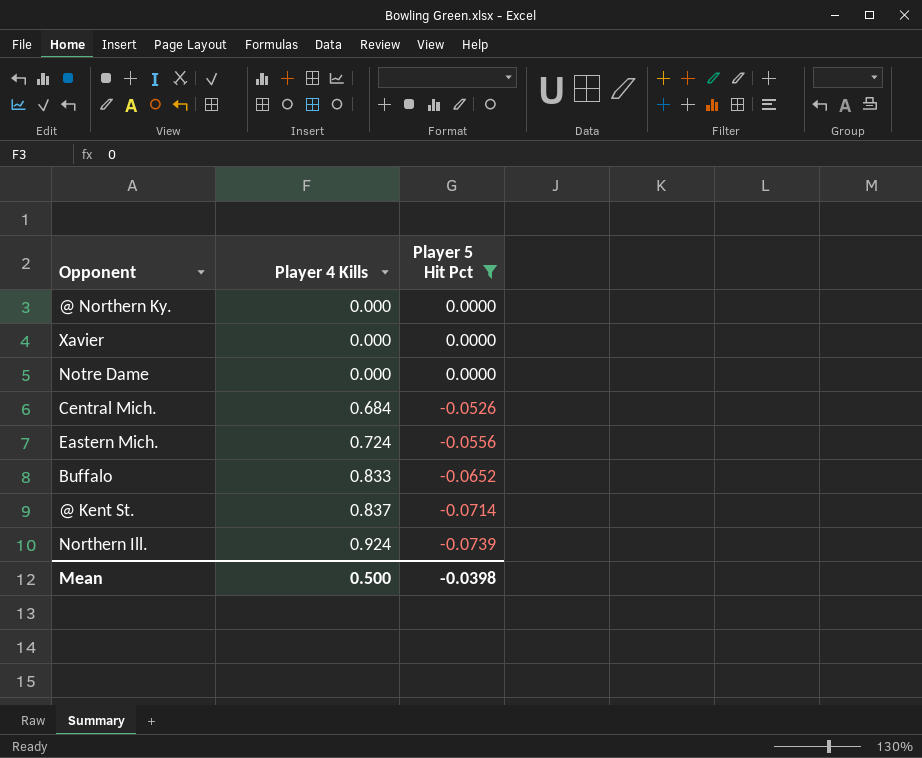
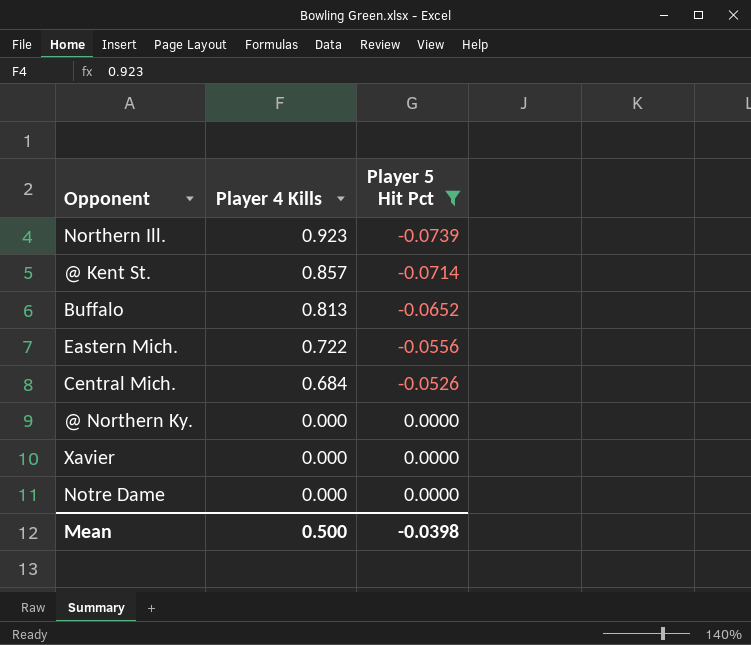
row order: Player 4 Kills ascending -> Player 4 Kills descending
Northern Ill. | Player 4 Kills: 0.924 -> 0.923
@ Kent St. | Player 4 Kills: 0.837 -> 0.857
Buffalo | Player 4 Kills: 0.833 -> 0.813
Eastern Mich. | Player 4 Kills: 0.724 -> 0.722

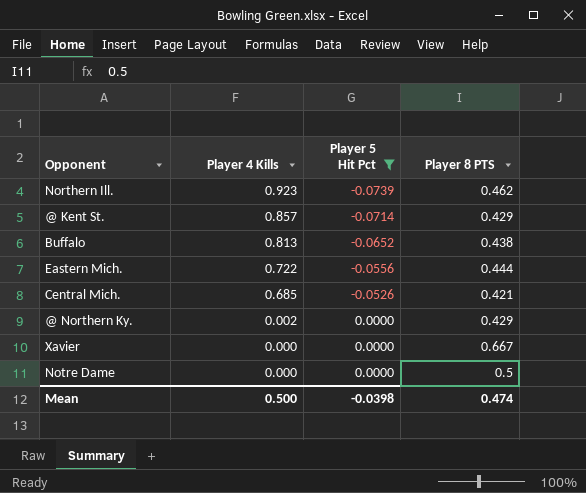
column Player 8 PTS | position: none -> 4
Central Mich. | Player 4 Kills: 0.684 -> 0.685
@ Northern Ky. | Player 4 Kills: 0.000 -> 0.002

